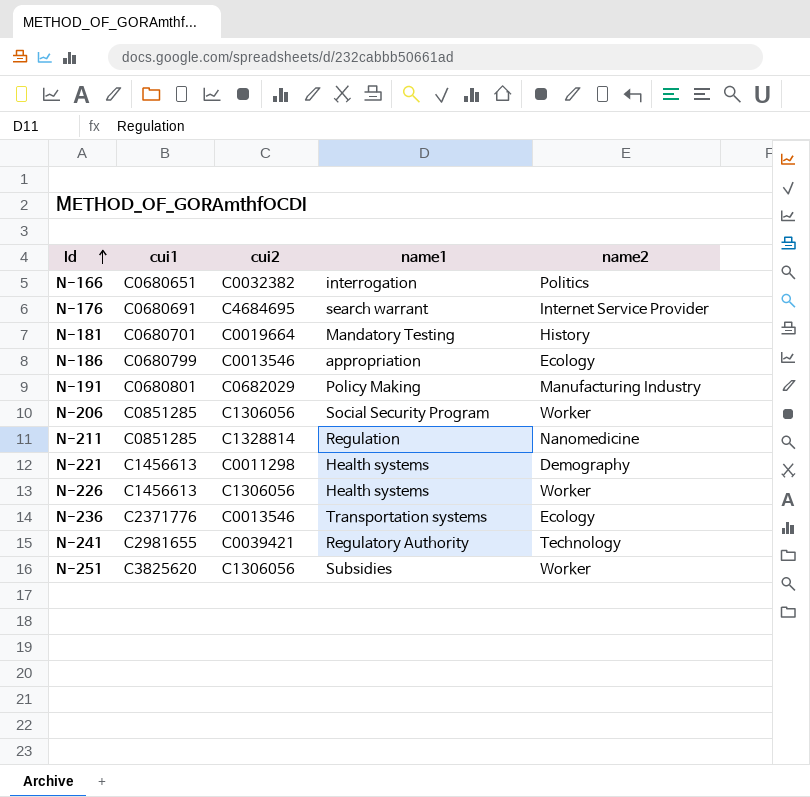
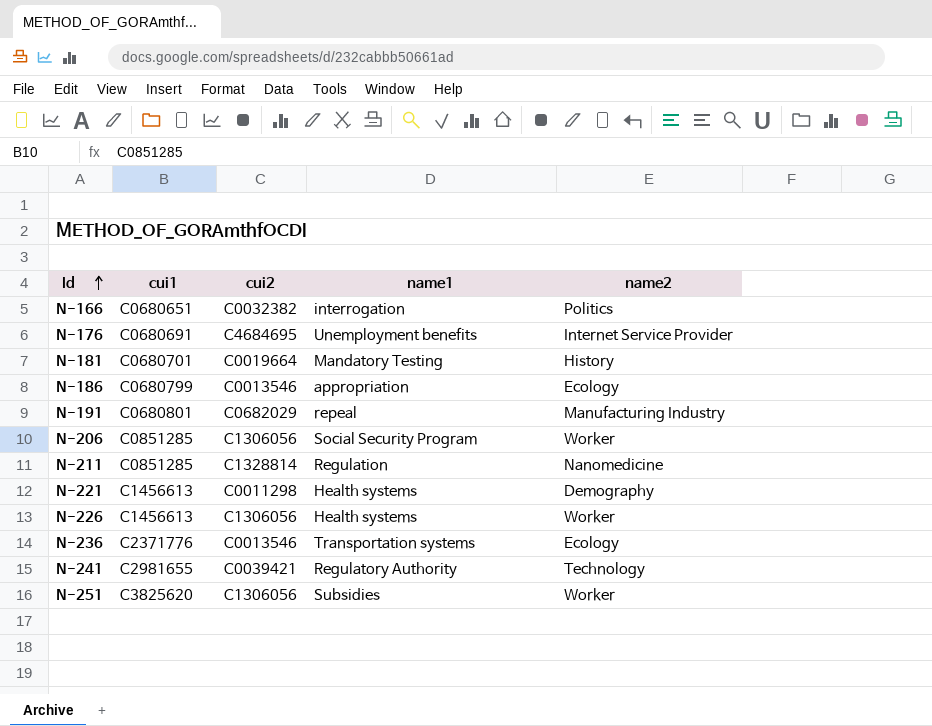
N-176 | name1: search warrant -> Unemployment benefits
N-191 | name1: Policy Making -> repeal

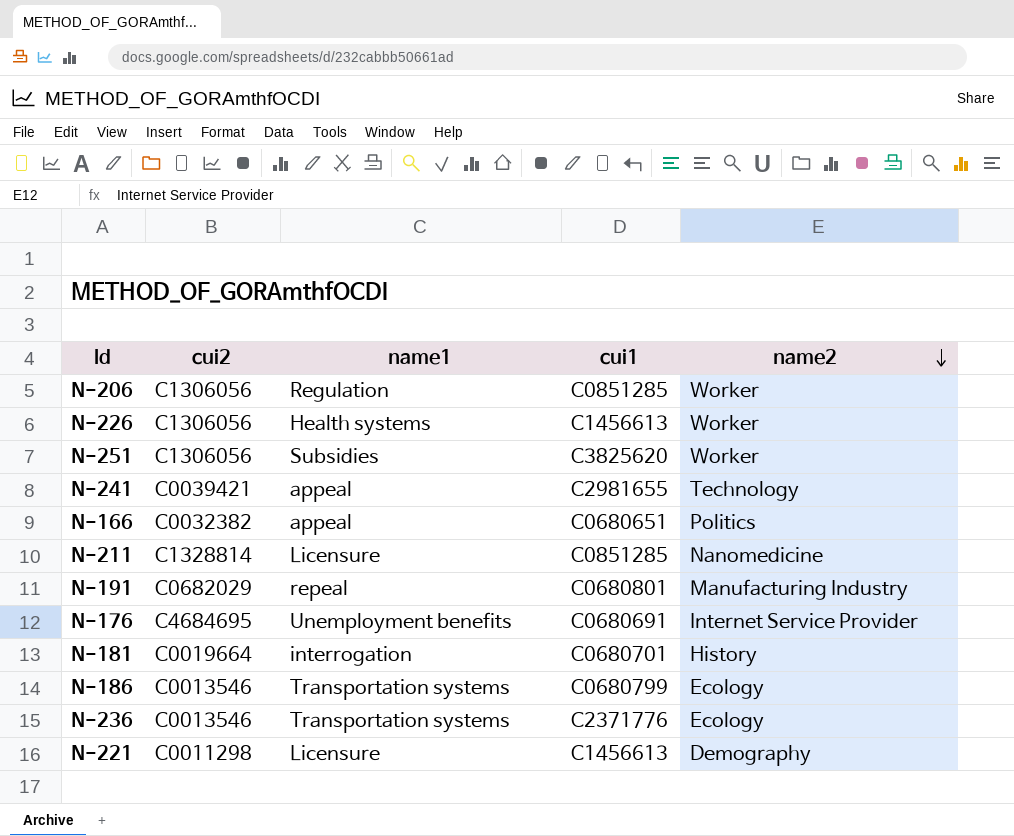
row order: Id ascending -> name2 descending
column cui1 | position: 2 -> 4
N-206 | name1: Social Security Program -> Regulation
N-241 | name1: Regulatory Authority -> appeal
N-166 | name1: interrogation -> appeal
N-211 | name1: Regulation -> Licensure
N-181 | name1: Mandatory Testing -> interrogation
N-186 | name1: appropriation -> Transportation systems
N-221 | name1: Health systems -> Licensure

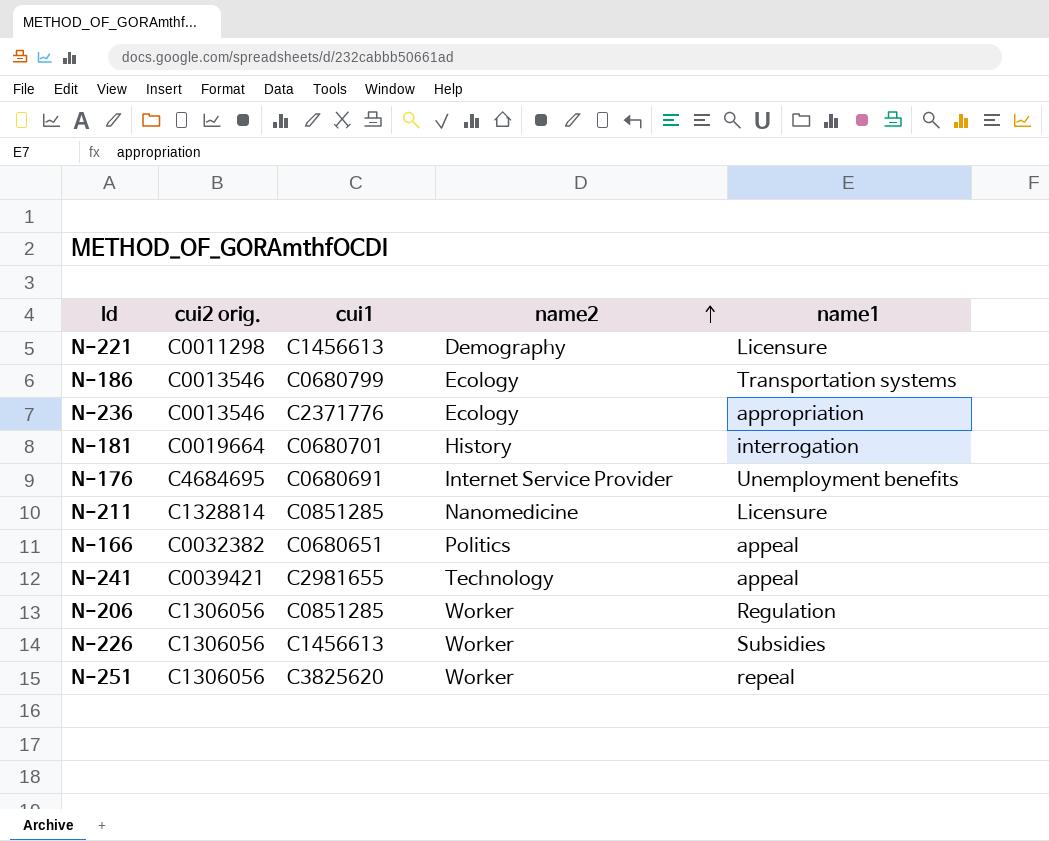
row order: name2 descending -> name2 ascending
column name: cui2 -> cui2 orig.
column name1 | position: 3 -> 5
row N-191: C0682029 | repeal | C0680801 | Manufacturing Industry -> none
N-236 | name1: Transportation systems -> appropriation
N-226 | name1: Health systems -> Subsidies
N-251 | name1: Subsidies -> repeal

